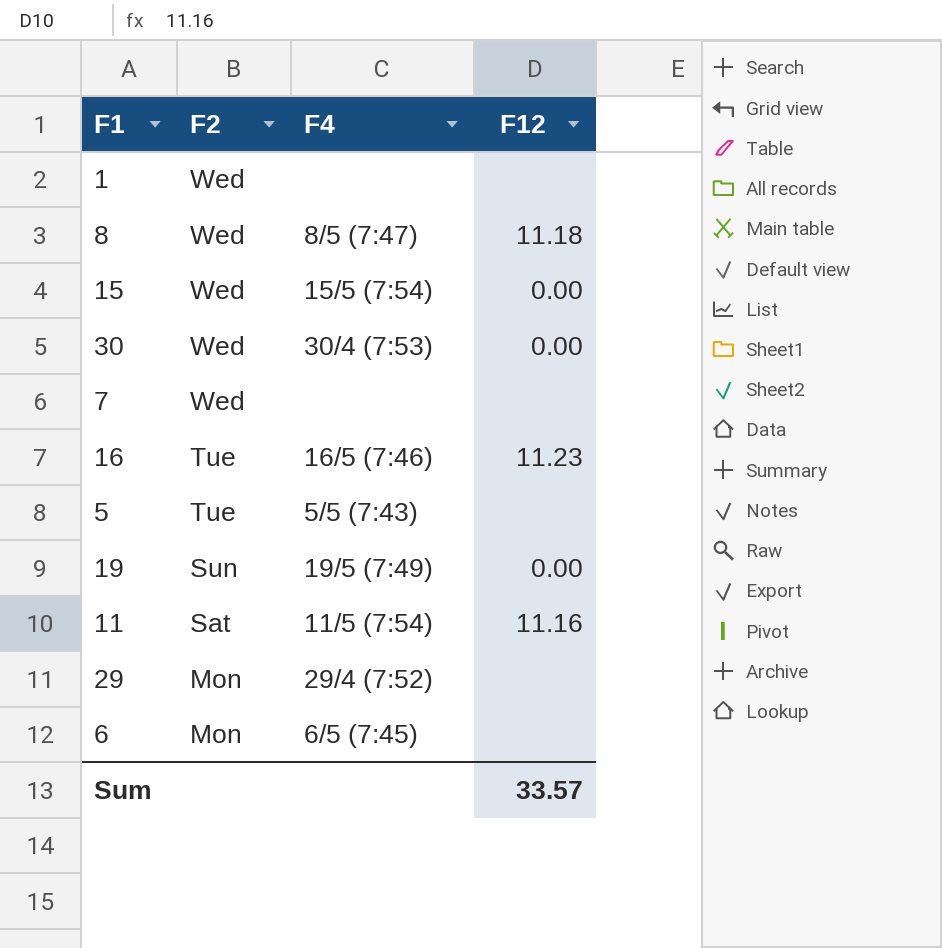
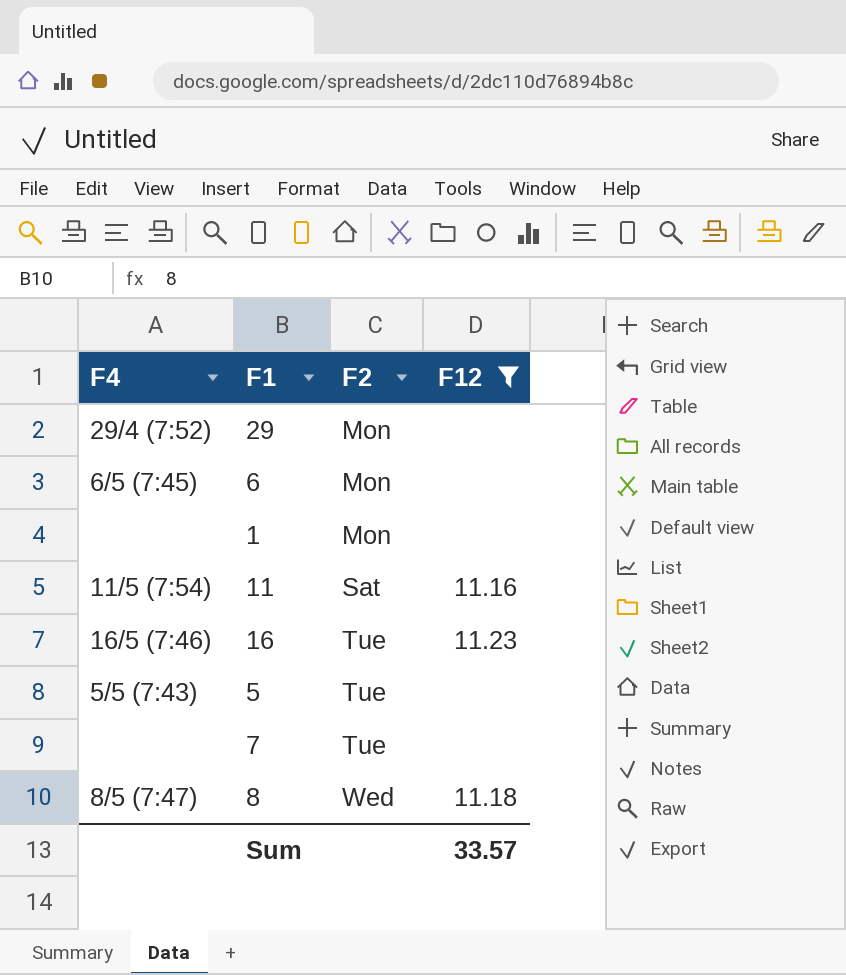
filter: none -> F12 != 0.00
row order: F2 descending -> F2 ascending
column F4 | position: 3 -> 1
1 | F2: Wed -> Mon
7 | F2: Wed -> Tue

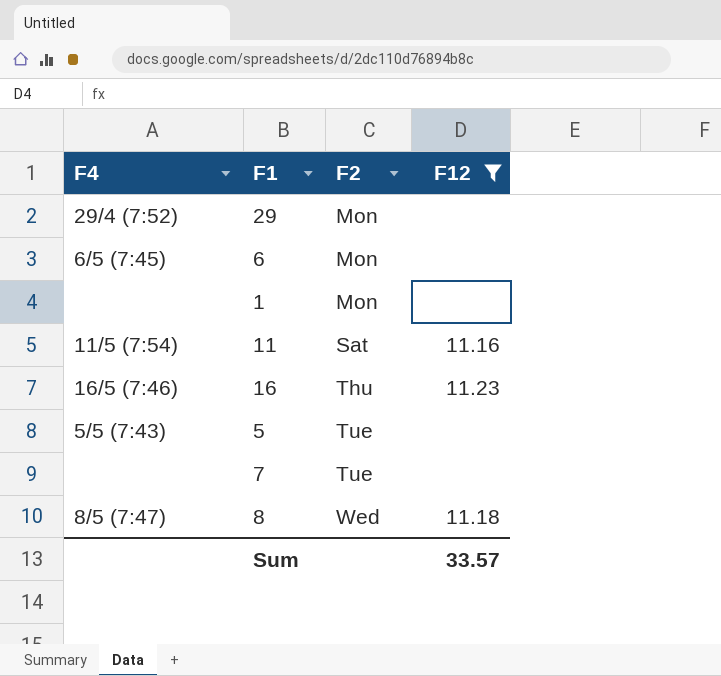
16 | F2: Tue -> Thu

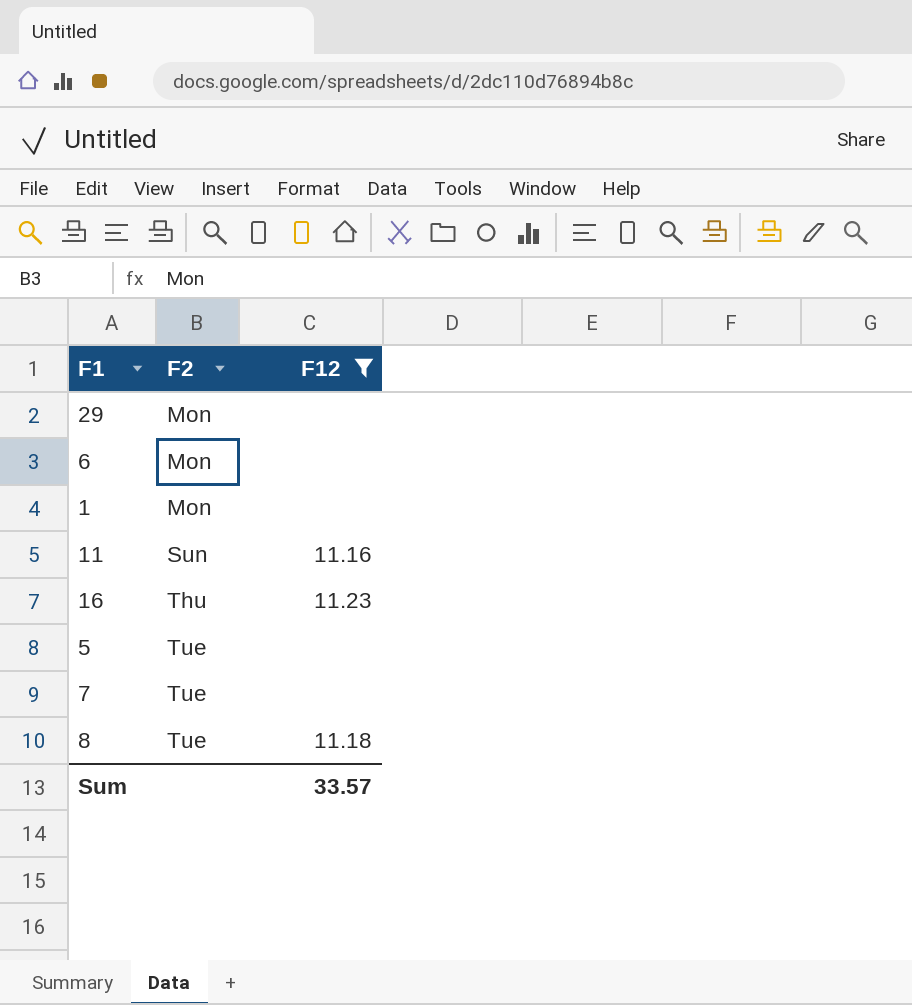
column F4 | position: 1 -> none
11 | F2: Sat -> Sun
8 | F2: Wed -> Tue

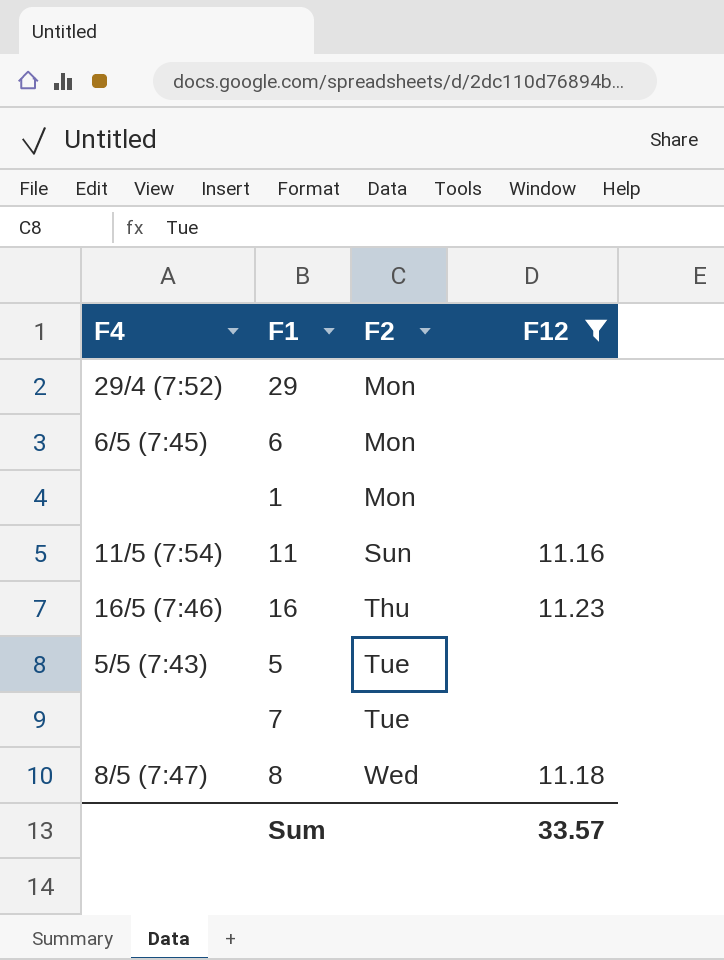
column F4 | position: none -> 1
8 | F2: Tue -> Wed

